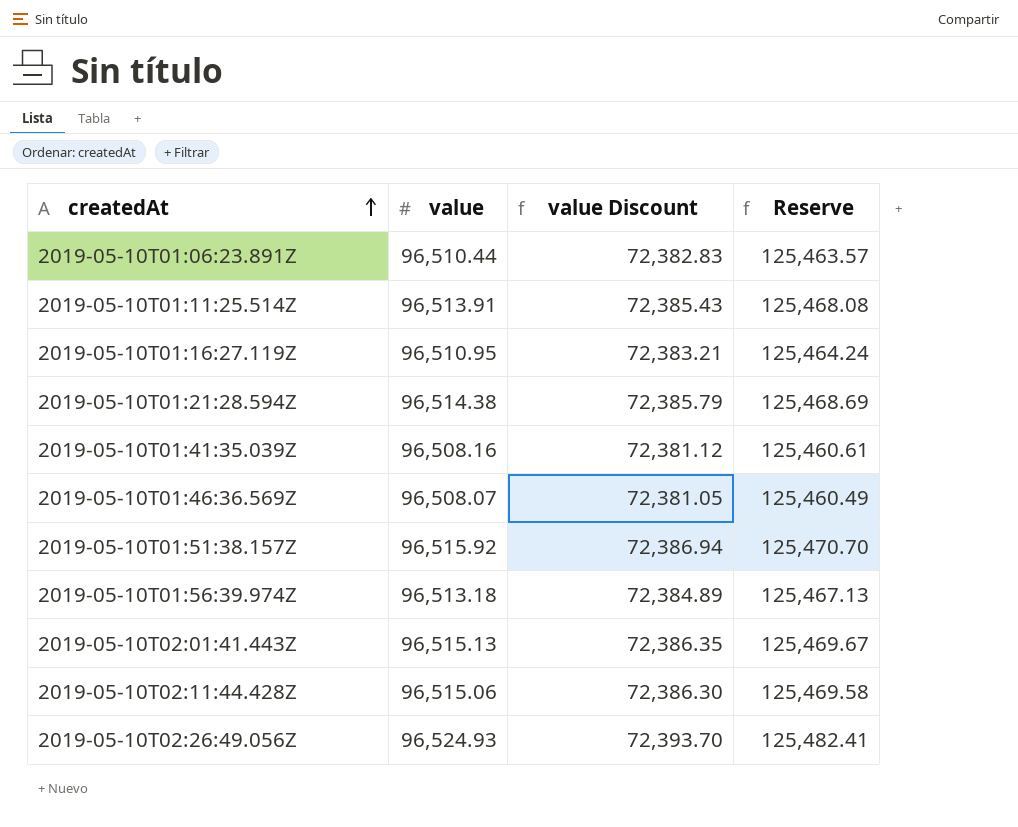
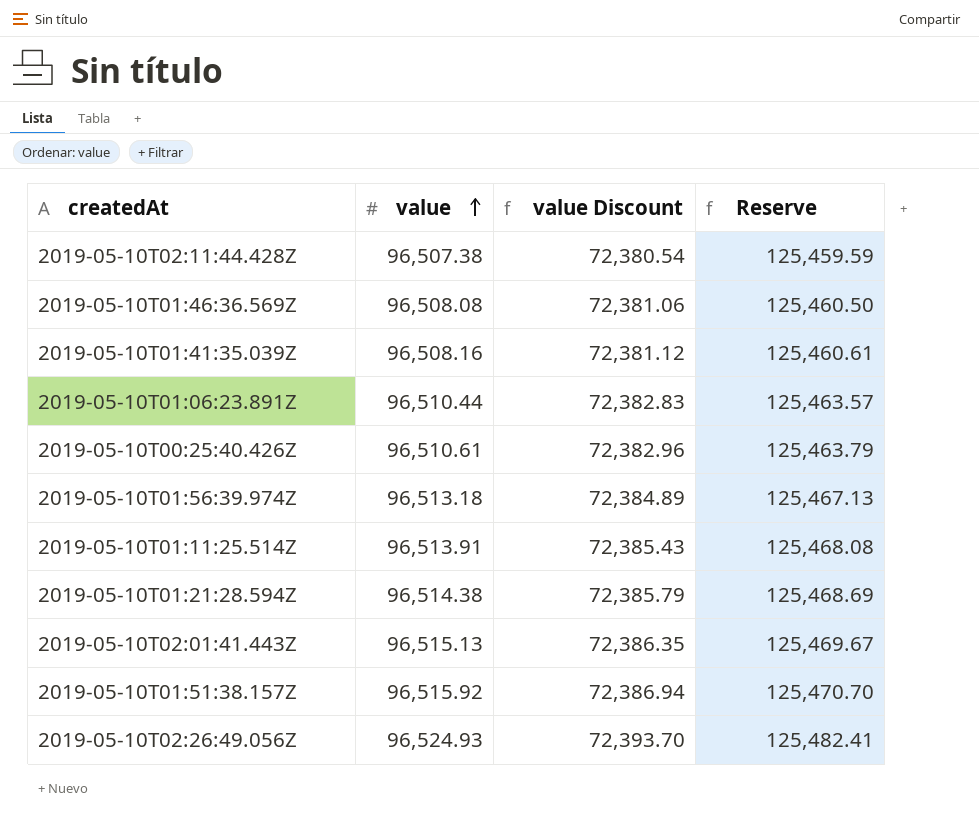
row order: createdAt ascending -> value ascending
row 2019-05-10T01:16:27.119Z: 96,510.95 | 72,383.21 | 125,464.24 -> none
2019-05-10T02:11:44.428Z | value: 96,515.06 -> 96,507.38
2019-05-10T02:11:44.428Z | value Discount: 72,386.30 -> 72,380.54
2019-05-10T02:11:44.428Z | Reserve: 125,469.58 -> 125,459.59
2019-05-10T01:46:36.569Z | value: 96,508.07 -> 96,508.08
2019-05-10T01:46:36.569Z | value Discount: 72,381.05 -> 72,381.06
2019-05-10T01:46:36.569Z | Reserve: 125,460.49 -> 125,460.50
row 2019-05-10T00:25:40.426Z: none -> 96,510.61 | 72,382.96 | 125,463.79

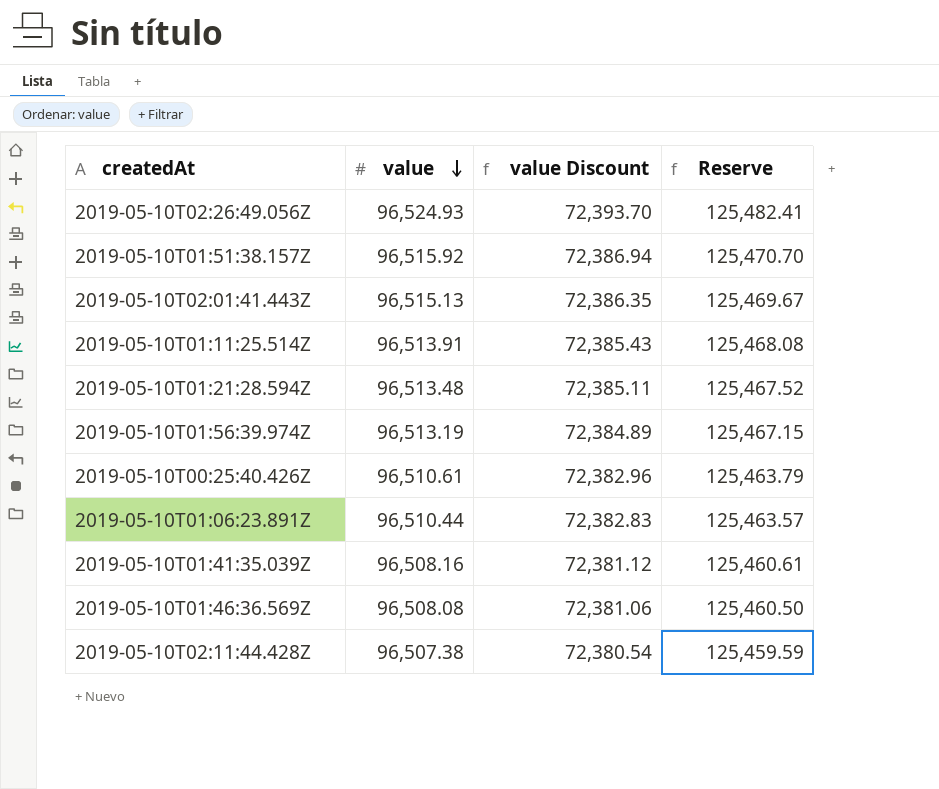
row order: value ascending -> value descending
2019-05-10T01:21:28.594Z | value: 96,514.38 -> 96,513.48
2019-05-10T01:21:28.594Z | value Discount: 72,385.79 -> 72,385.11
2019-05-10T01:21:28.594Z | Reserve: 125,468.69 -> 125,467.52
2019-05-10T01:56:39.974Z | value: 96,513.18 -> 96,513.19
2019-05-10T01:56:39.974Z | Reserve: 125,467.13 -> 125,467.15

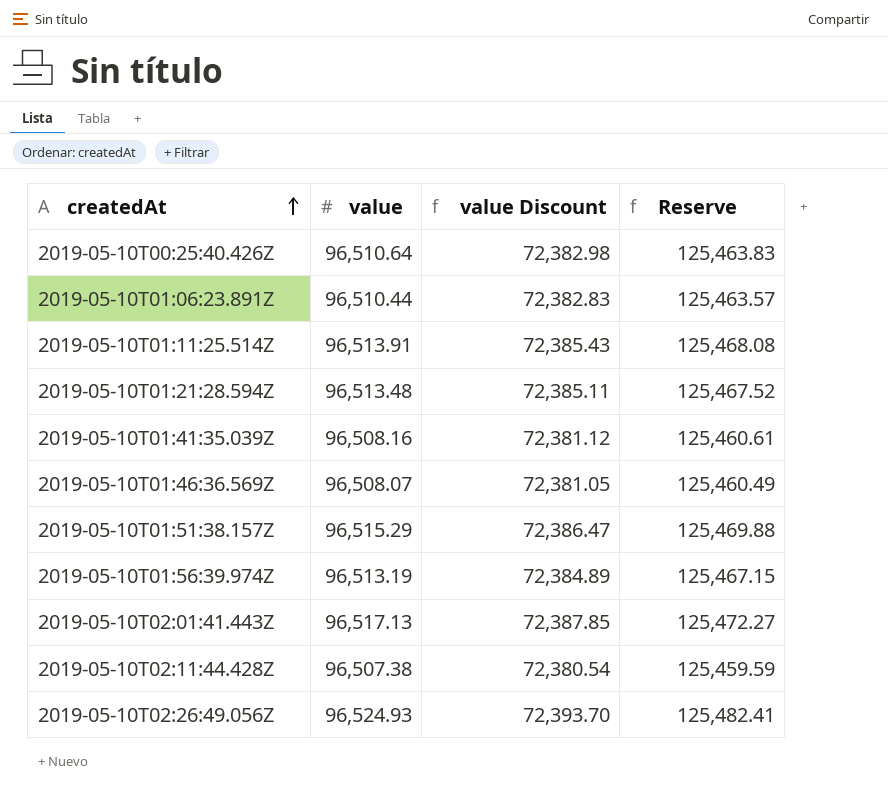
row order: value descending -> createdAt ascending
2019-05-10T00:25:40.426Z | value: 96,510.61 -> 96,510.64
2019-05-10T00:25:40.426Z | value Discount: 72,382.96 -> 72,382.98
2019-05-10T00:25:40.426Z | Reserve: 125,463.79 -> 125,463.83
2019-05-10T01:46:36.569Z | value: 96,508.08 -> 96,508.07
2019-05-10T01:46:36.569Z | value Discount: 72,381.06 -> 72,381.05
2019-05-10T01:46:36.569Z | Reserve: 125,460.50 -> 125,460.49
2019-05-10T01:51:38.157Z | value: 96,515.92 -> 96,515.29
2019-05-10T01:51:38.157Z | value Discount: 72,386.94 -> 72,386.47
2019-05-10T01:51:38.157Z | Reserve: 125,470.70 -> 125,469.88
2019-05-10T02:01:41.443Z | value: 96,515.13 -> 96,517.13
2019-05-10T02:01:41.443Z | value Discount: 72,386.35 -> 72,387.85
2019-05-10T02:01:41.443Z | Reserve: 125,469.67 -> 125,472.27

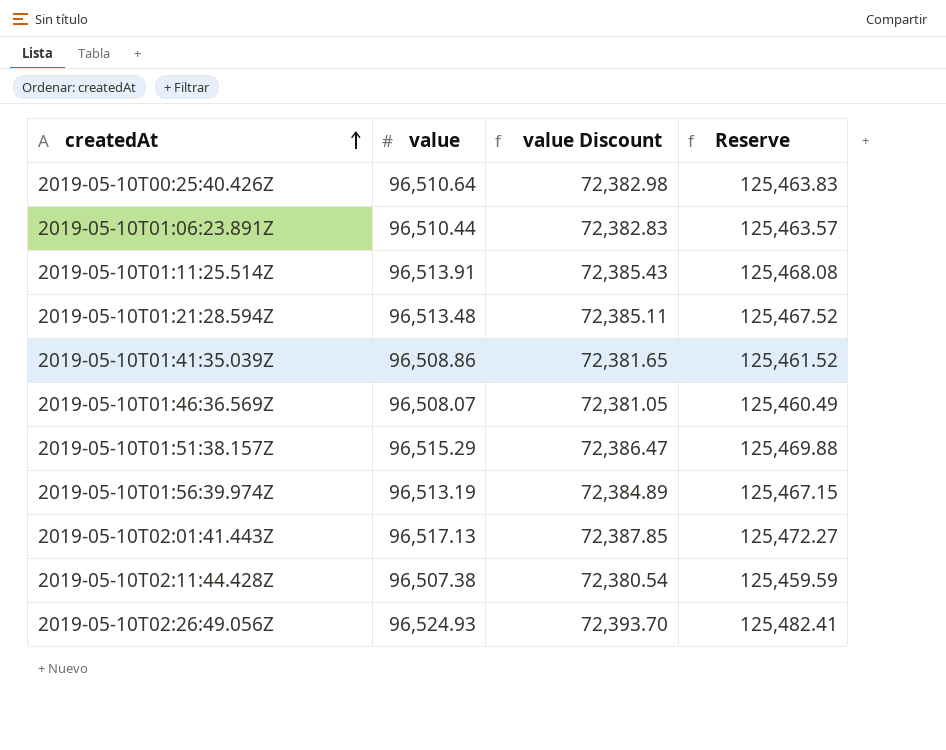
2019-05-10T01:41:35.039Z | value: 96,508.16 -> 96,508.86
2019-05-10T01:41:35.039Z | value Discount: 72,381.12 -> 72,381.65
2019-05-10T01:41:35.039Z | Reserve: 125,460.61 -> 125,461.52

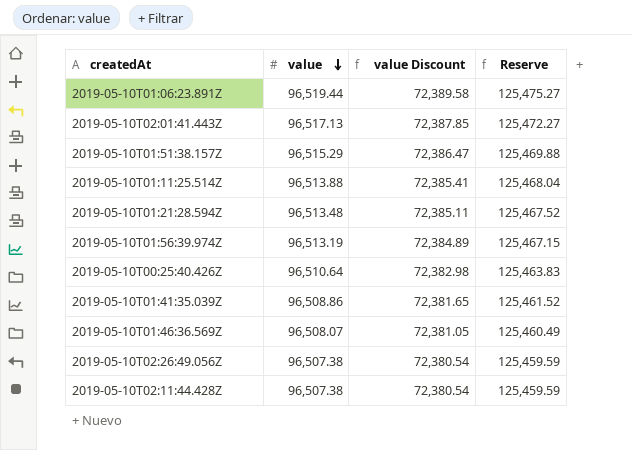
row order: createdAt ascending -> value descending
2019-05-10T01:06:23.891Z | value: 96,510.44 -> 96,519.44
2019-05-10T01:06:23.891Z | value Discount: 72,382.83 -> 72,389.58
2019-05-10T01:06:23.891Z | Reserve: 125,463.57 -> 125,475.27
2019-05-10T01:11:25.514Z | value: 96,513.91 -> 96,513.88
2019-05-10T01:11:25.514Z | value Discount: 72,385.43 -> 72,385.41
2019-05-10T01:11:25.514Z | Reserve: 125,468.08 -> 125,468.04
2019-05-10T02:26:49.056Z | value: 96,524.93 -> 96,507.38
2019-05-10T02:26:49.056Z | value Discount: 72,393.70 -> 72,380.54
2019-05-10T02:26:49.056Z | Reserve: 125,482.41 -> 125,459.59

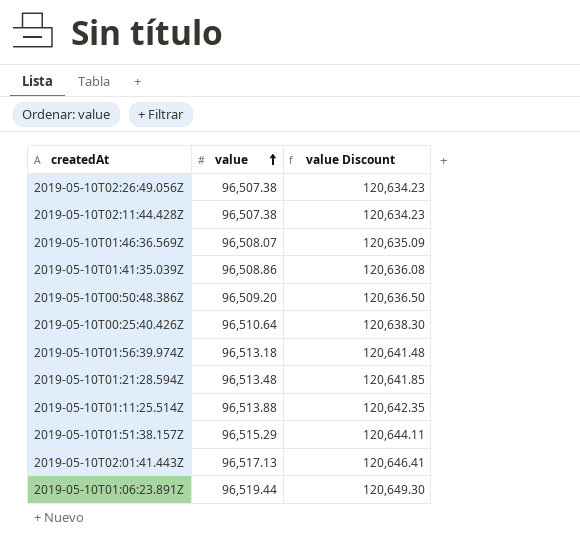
row order: value descending -> value ascending
column Reserve | formula: [value] * 1.3 -> none
column value Discount | formula: [value] * 0.75 -> [value] * 1.25
row 2019-05-10T00:50:48.386Z: none -> 96,509.20 | 120,636.50
2019-05-10T01:56:39.974Z | value: 96,513.19 -> 96,513.18

